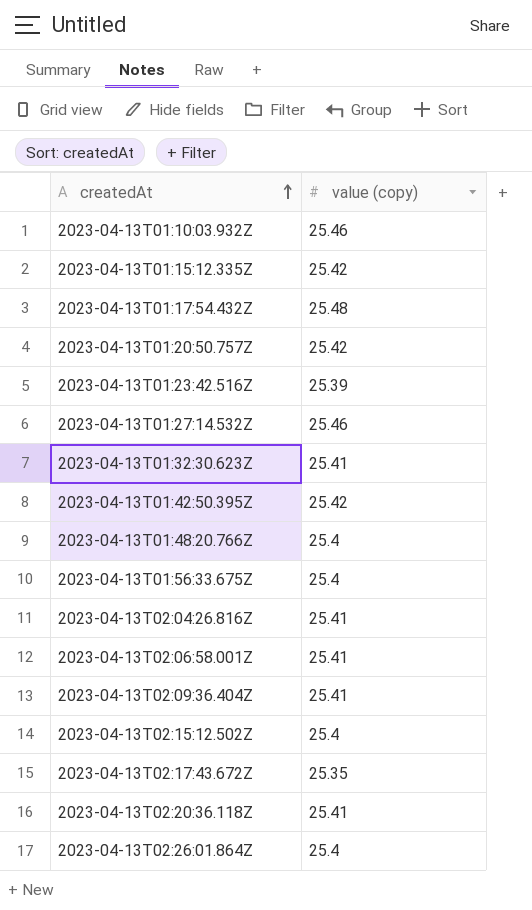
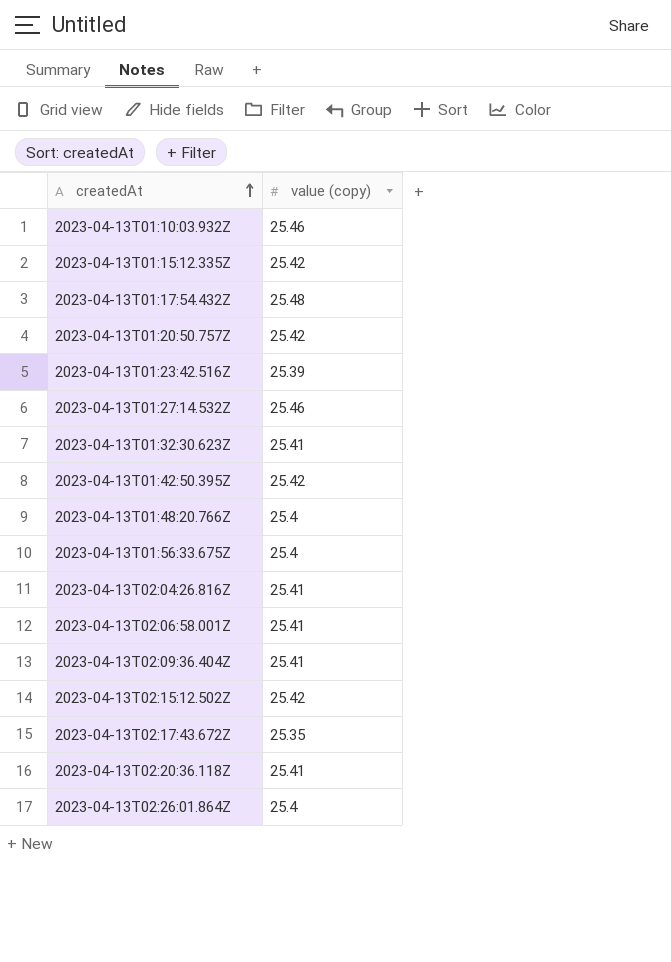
2023-04-13T02:15:12.502Z | value (copy): 25.4 -> 25.42

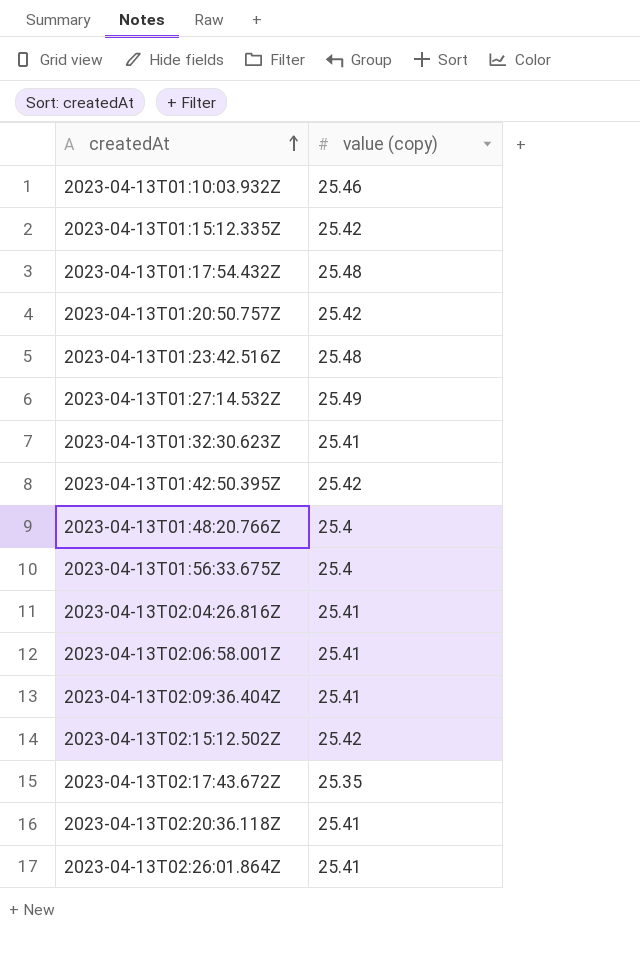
2023-04-13T01:23:42.516Z | value (copy): 25.39 -> 25.48
2023-04-13T01:27:14.532Z | value (copy): 25.46 -> 25.49
2023-04-13T02:26:01.864Z | value (copy): 25.4 -> 25.41

